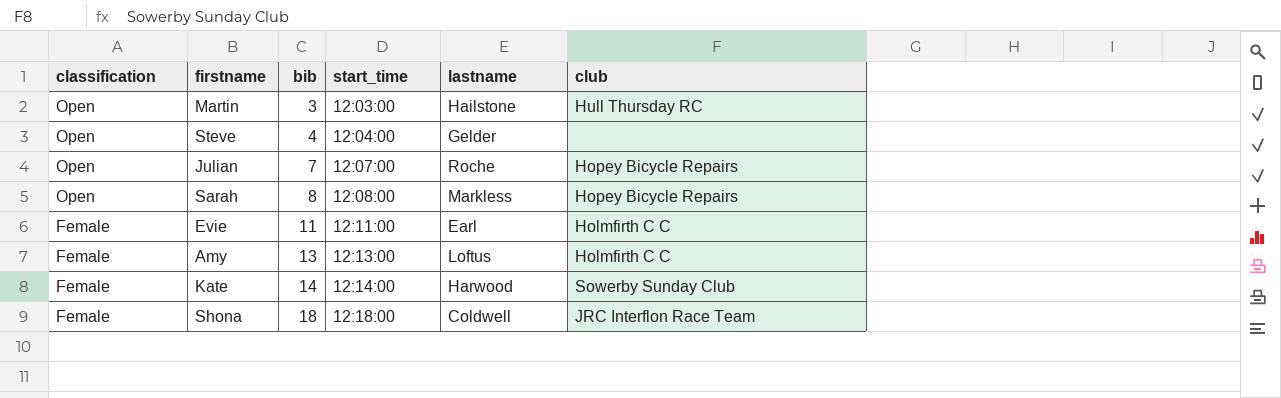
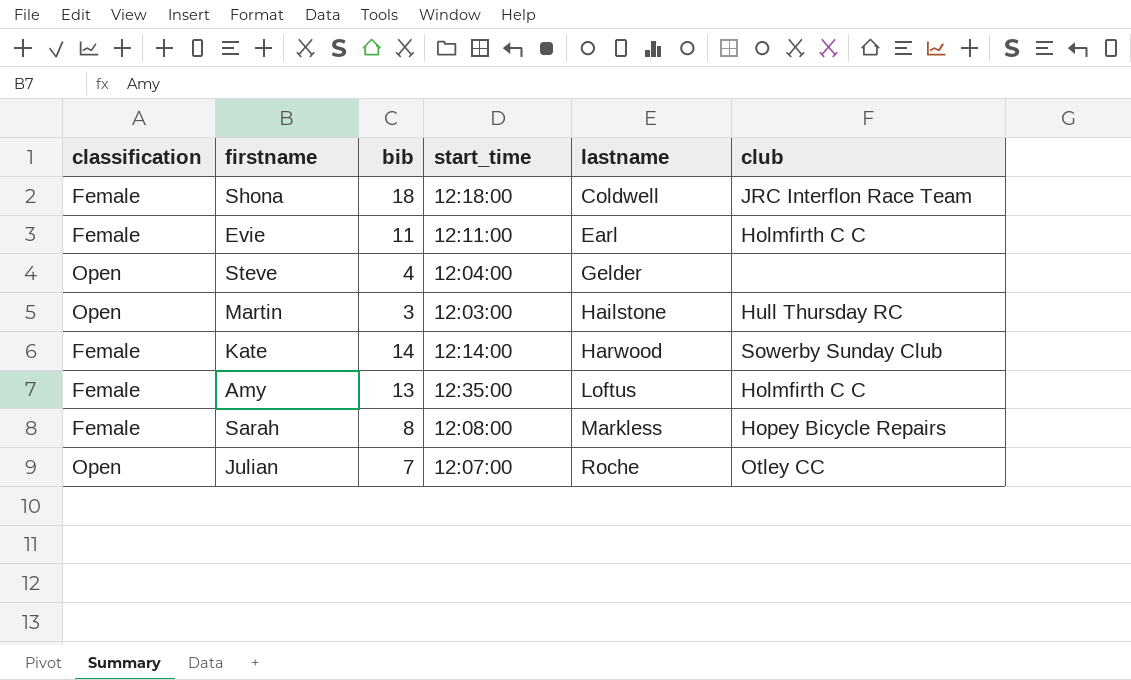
row order: classification descending -> lastname ascending
Amy | start_time: 12:13:00 -> 12:35:00
Sarah | classification: Open -> Female
Julian | club: Hopey Bicycle Repairs -> Otley CC

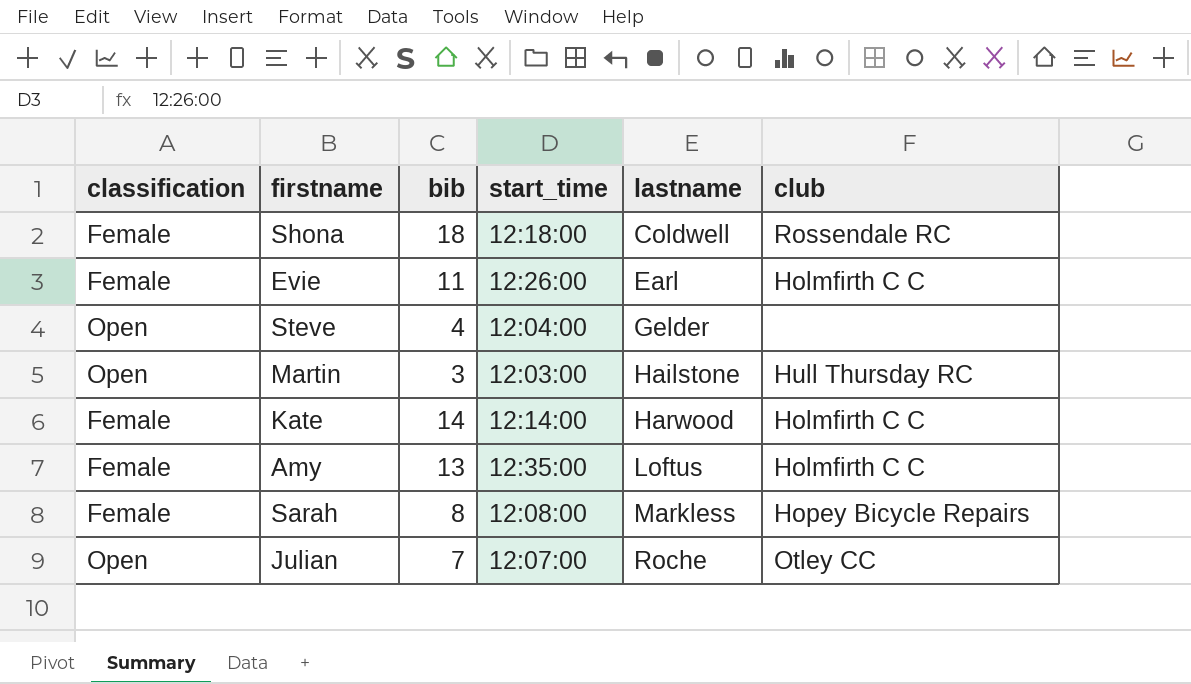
Shona | club: JRC Interflon Race Team -> Rossendale RC
Evie | start_time: 12:11:00 -> 12:26:00
Kate | club: Sowerby Sunday Club -> Holmfirth C C

